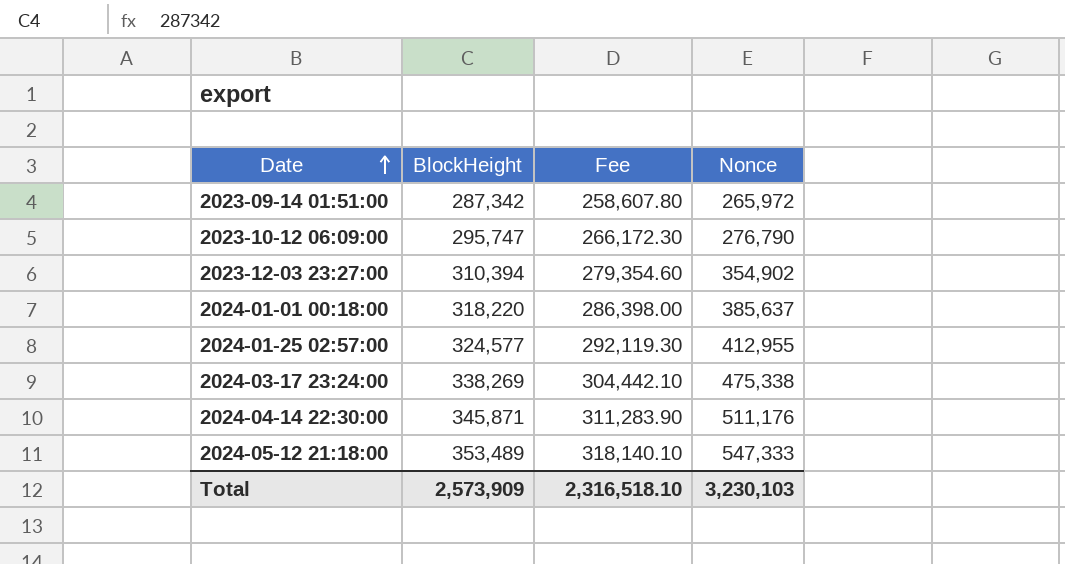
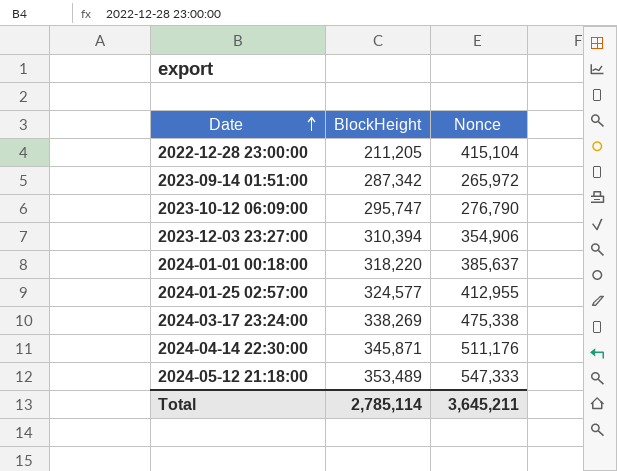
column Fee | formula: [BlockHeight] * 0.9 -> none
row 2022-12-28 23:00:00: none -> 211,205 | 415,104
2023-12-03 23:27:00 | Nonce: 354,902 -> 354,906
Total | BlockHeight: 2,573,909 -> 2,785,114
Total | Nonce: 3,230,103 -> 3,645,211

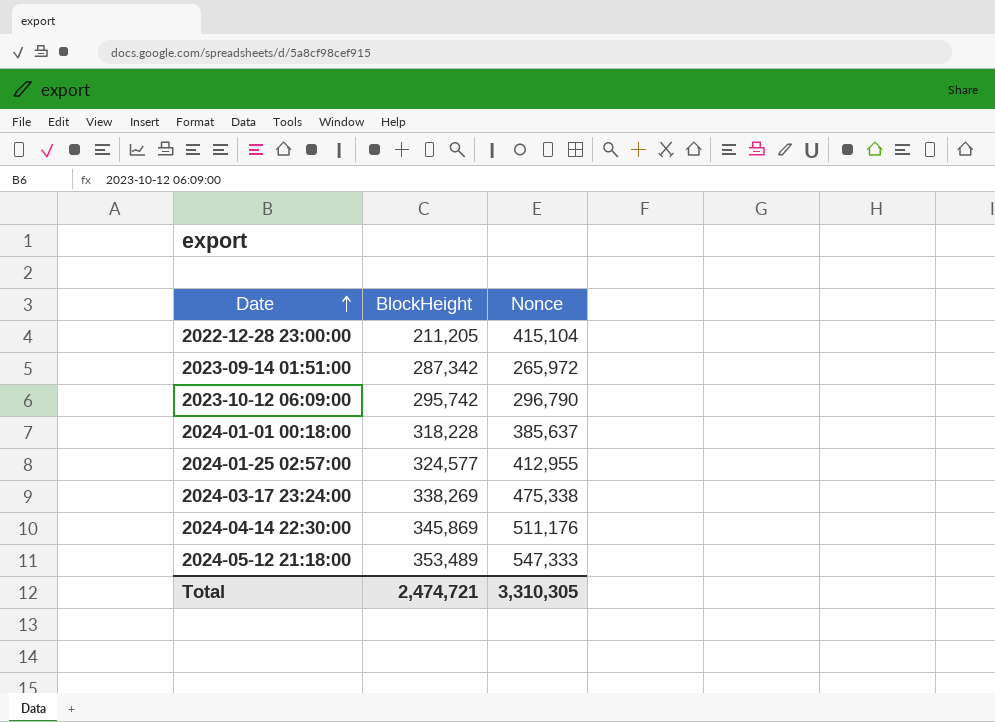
row 2023-12-03 23:27:00: 310,394 | 354,906 -> none
2023-10-12 06:09:00 | BlockHeight: 295,747 -> 295,742
2023-10-12 06:09:00 | Nonce: 276,790 -> 296,790
2024-01-01 00:18:00 | BlockHeight: 318,220 -> 318,228
2024-04-14 22:30:00 | BlockHeight: 345,871 -> 345,869
Total | BlockHeight: 2,785,114 -> 2,474,721
Total | Nonce: 3,645,211 -> 3,310,305

